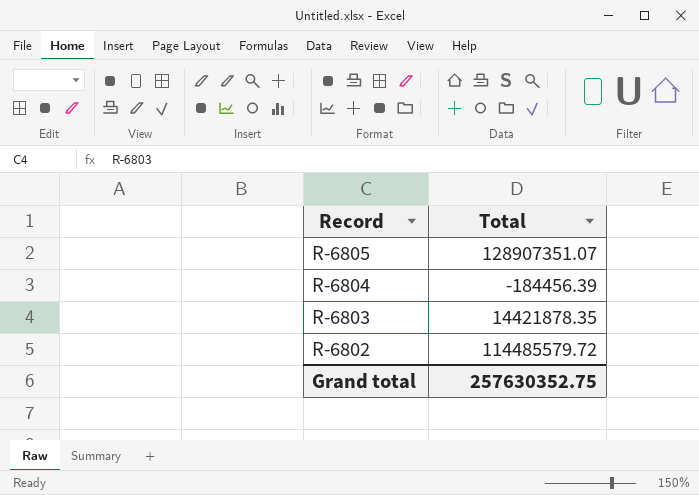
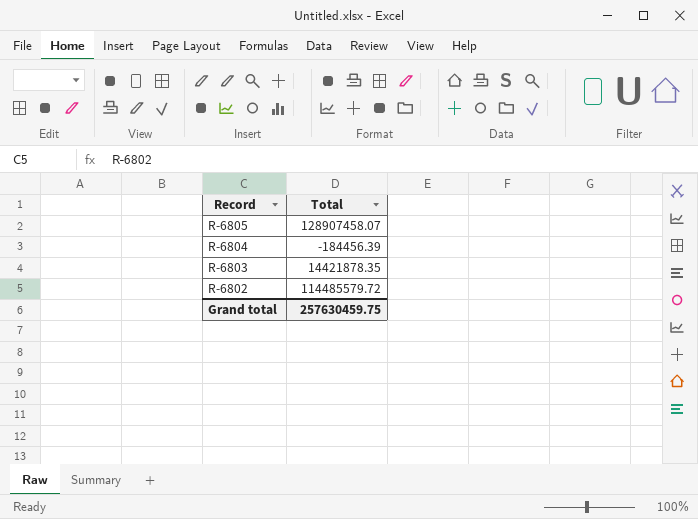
R-6805 | Total: 128907351.07 -> 128907458.07
Grand total | Total: 257630352.75 -> 257630459.75

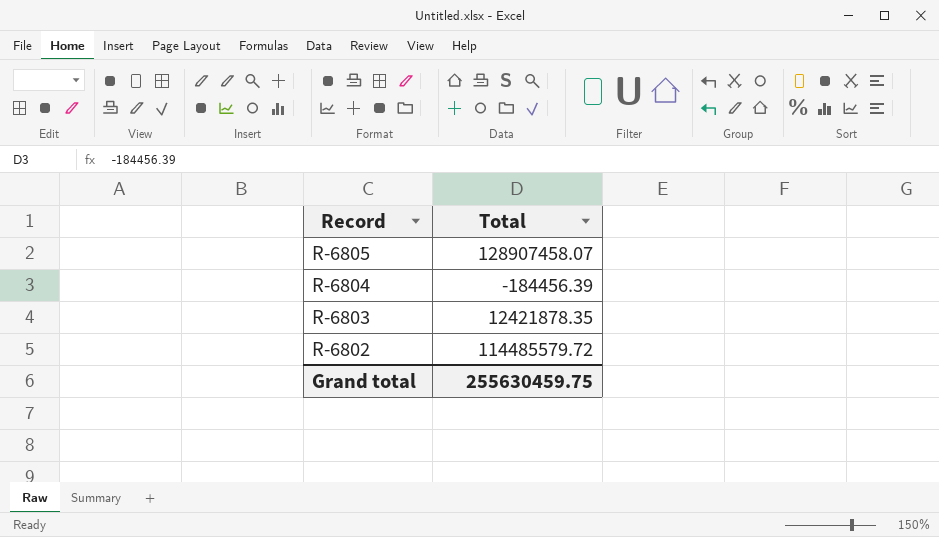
R-6803 | Total: 14421878.35 -> 12421878.35
Grand total | Total: 257630459.75 -> 255630459.75

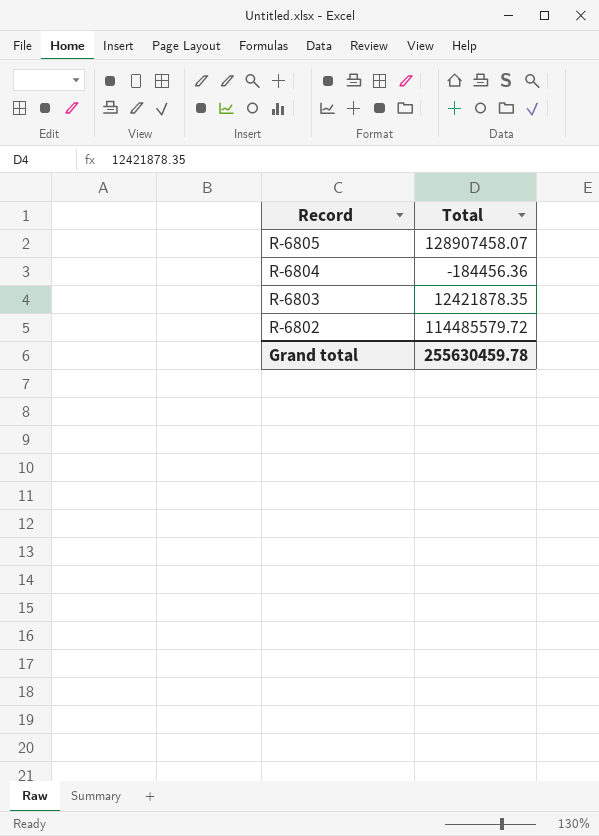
R-6804 | Total: -184456.39 -> -184456.36
Grand total | Total: 255630459.75 -> 255630459.78

